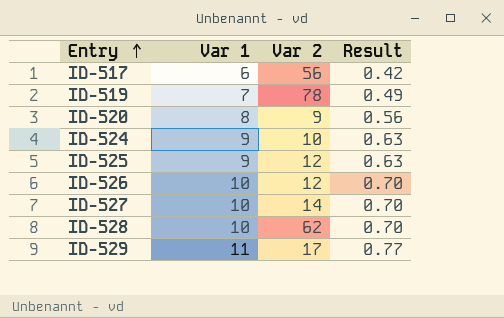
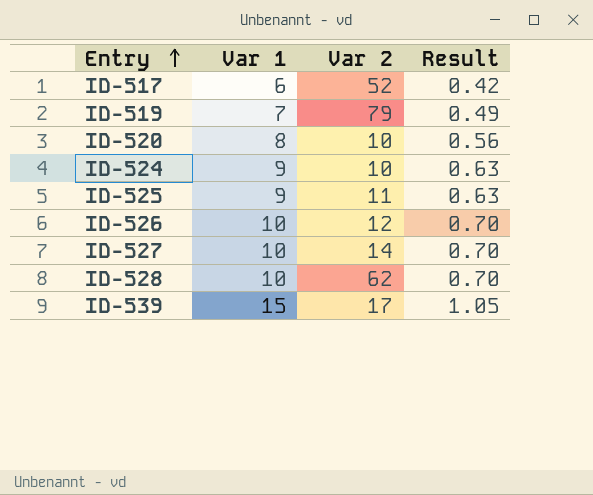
row ID-529: 11 | 17 | 0.77 -> none
ID-517 | Var 2: 56 -> 52
ID-519 | Var 2: 78 -> 79
ID-520 | Var 2: 9 -> 10
ID-525 | Var 2: 12 -> 11
row ID-539: none -> 15 | 17 | 1.05

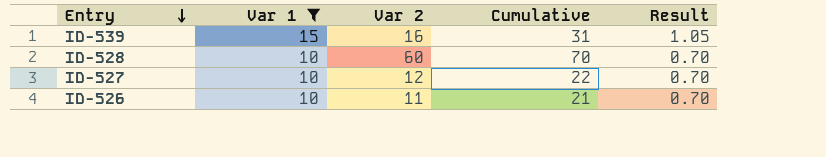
filter: none -> Var 1 >= 10
row order: Entry ascending -> Entry descending
column Cumulative | formula: none -> [Var 1] + [Var 2]
ID-539 | Var 2: 17 -> 16
ID-528 | Var 2: 62 -> 60
ID-527 | Var 2: 14 -> 12
ID-526 | Var 2: 12 -> 11

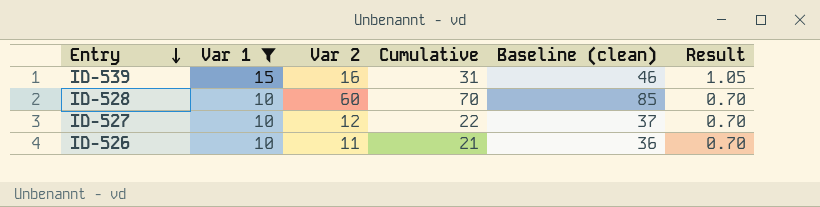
column Baseline (clean) | formula: none -> [Cumulative] + 15

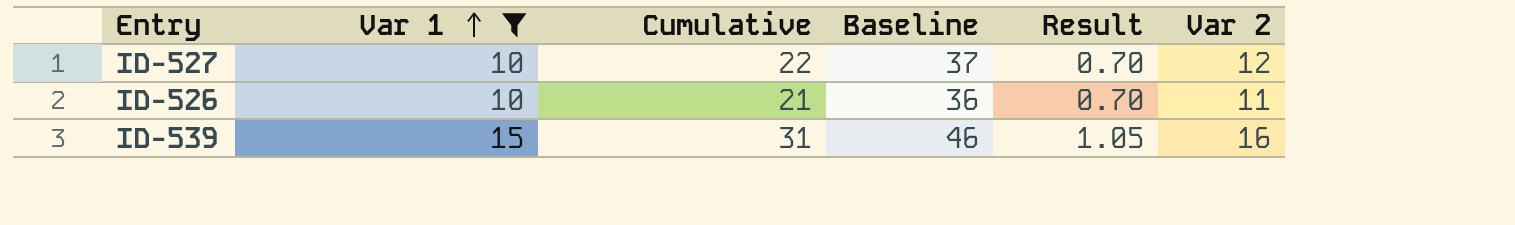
row order: Entry descending -> Var 1 ascending
column name: Baseline (clean) -> Baseline
column Var 2 | position: 3 -> 6
row ID-528: 10 | 60 | 70 | 85 | 0.70 -> none

